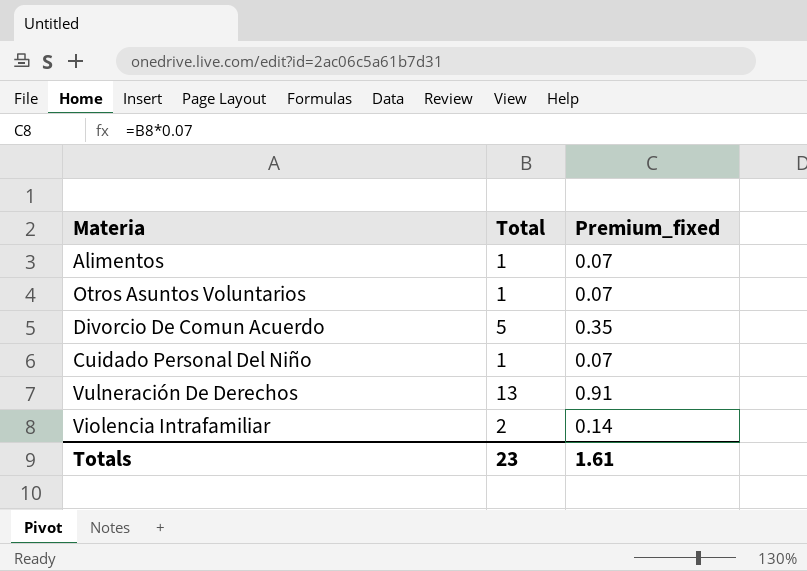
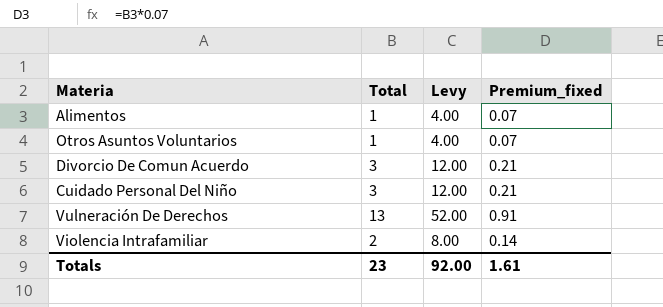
column Levy | formula: none -> [Total] * 4
Divorcio De Comun Acuerdo | Total: 5 -> 3
Divorcio De Comun Acuerdo | Premium_fixed: 0.35 -> 0.21
Cuidado Personal Del Niño | Total: 1 -> 3
Cuidado Personal Del Niño | Premium_fixed: 0.07 -> 0.21

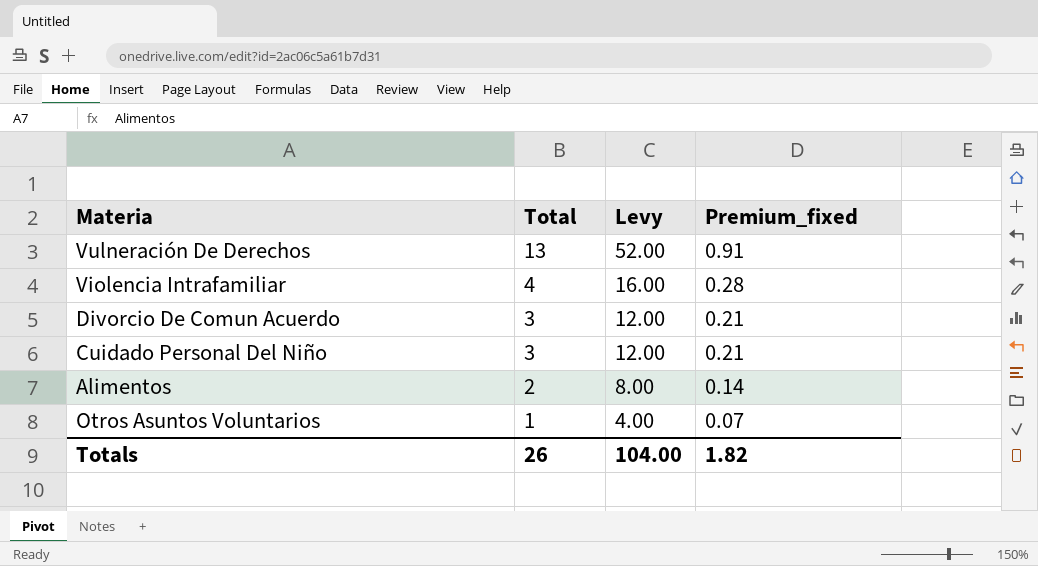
row order: none -> Total descending
Violencia Intrafamiliar | Total: 2 -> 4
Violencia Intrafamiliar | Levy: 8.00 -> 16.00
Violencia Intrafamiliar | Premium_fixed: 0.14 -> 0.28
Alimentos | Total: 1 -> 2
Alimentos | Levy: 4.00 -> 8.00
Alimentos | Premium_fixed: 0.07 -> 0.14
Totals | Total: 23 -> 26
Totals | Levy: 92.00 -> 104.00
Totals | Premium_fixed: 1.61 -> 1.82

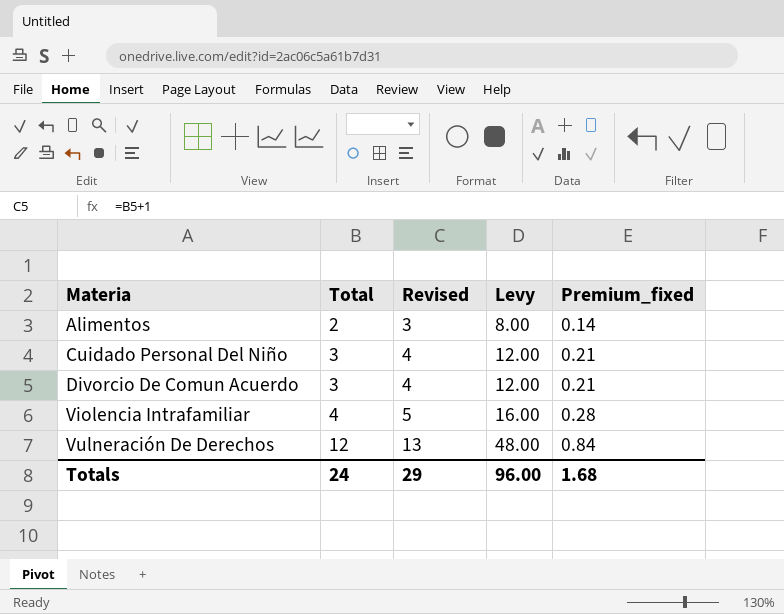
row order: Total descending -> Materia ascending
column Revised | formula: none -> [Total] + 1
row Otros Asuntos Voluntarios: 1 | 4.00 | 0.07 -> none
Vulneración De Derechos | Total: 13 -> 12
Vulneración De Derechos | Levy: 52.00 -> 48.00
Vulneración De Derechos | Premium_fixed: 0.91 -> 0.84
Totals | Total: 26 -> 24
Totals | Levy: 104.00 -> 96.00
Totals | Premium_fixed: 1.82 -> 1.68

